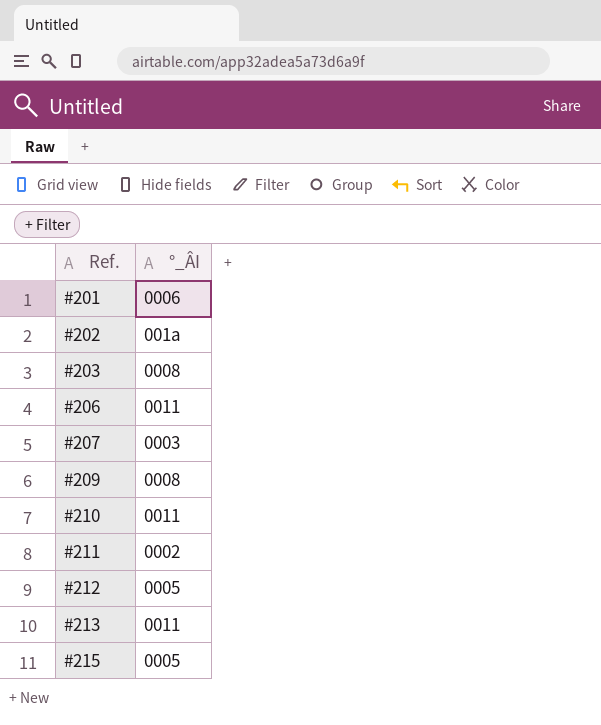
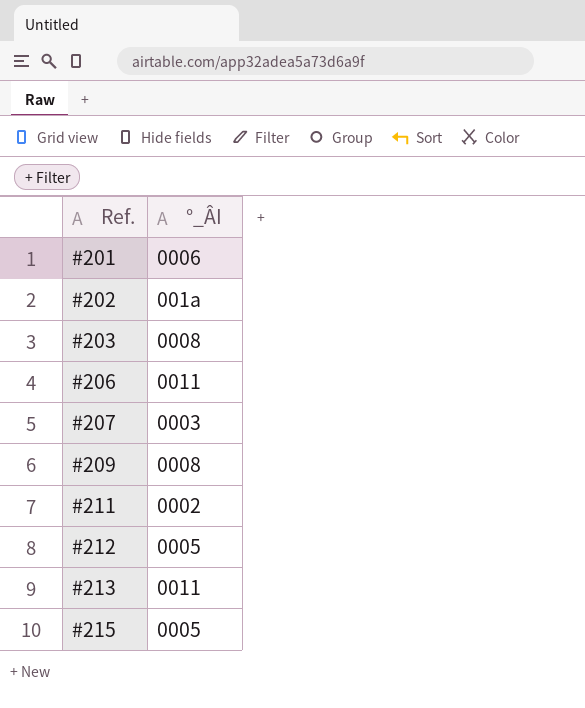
row #210: 0011 -> none

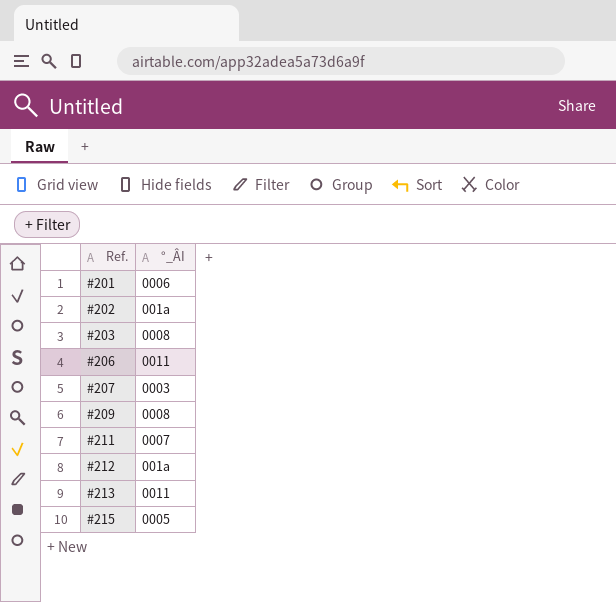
#211 | °_ÂI: 0002 -> 0007
#212 | °_ÂI: 0005 -> 001a

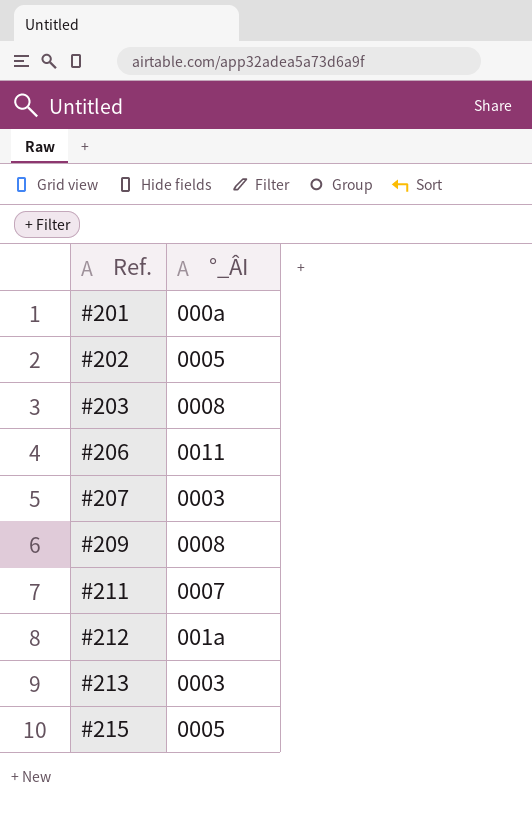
#201 | °_ÂI: 0006 -> 000a
#202 | °_ÂI: 001a -> 0005
#213 | °_ÂI: 0011 -> 0003

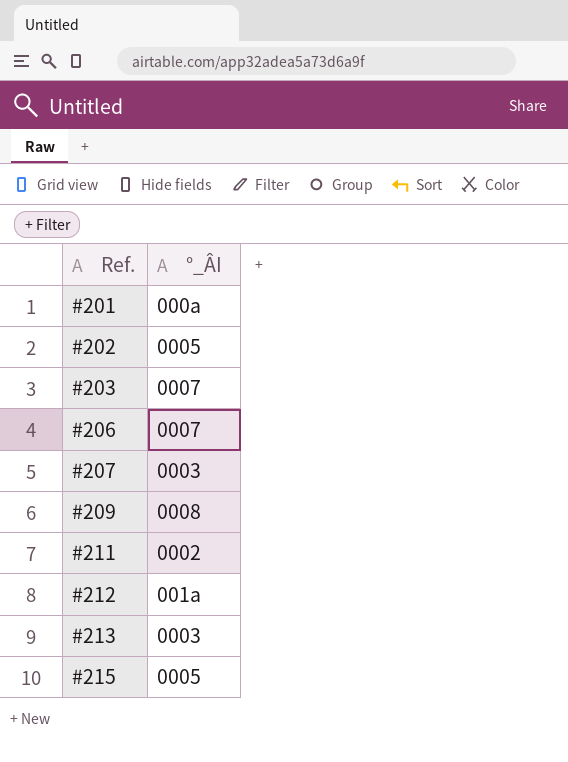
#203 | °_ÂI: 0008 -> 0007
#206 | °_ÂI: 0011 -> 0007
#211 | °_ÂI: 0007 -> 0002

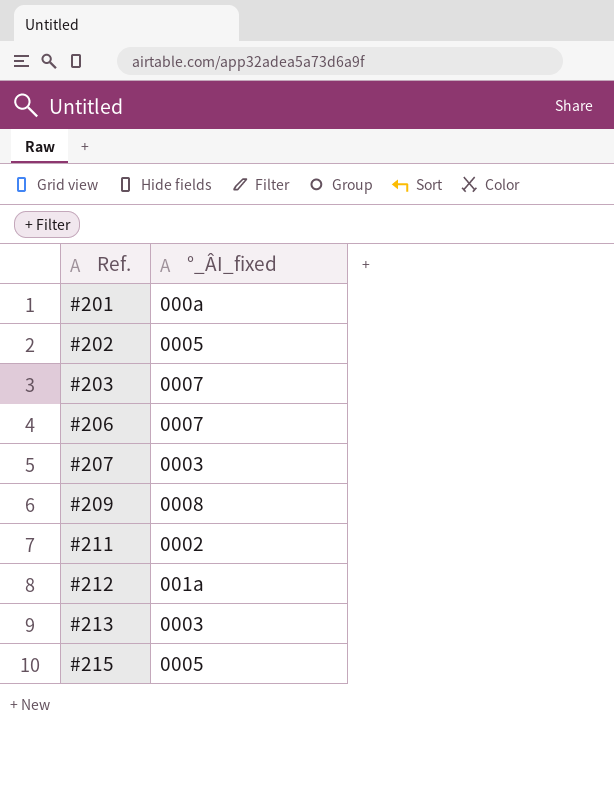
column name: °_ÂI -> °_ÂI_fixed

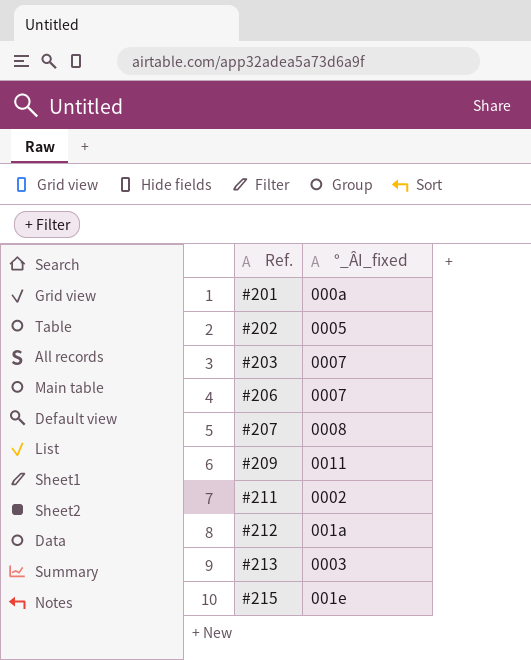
#207 | °_ÂI_fixed: 0003 -> 0008
#209 | °_ÂI_fixed: 0008 -> 0011
#215 | °_ÂI_fixed: 0005 -> 001e

